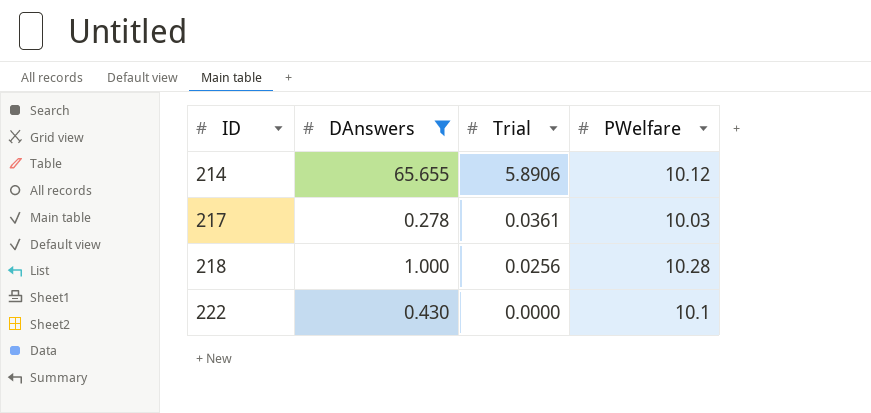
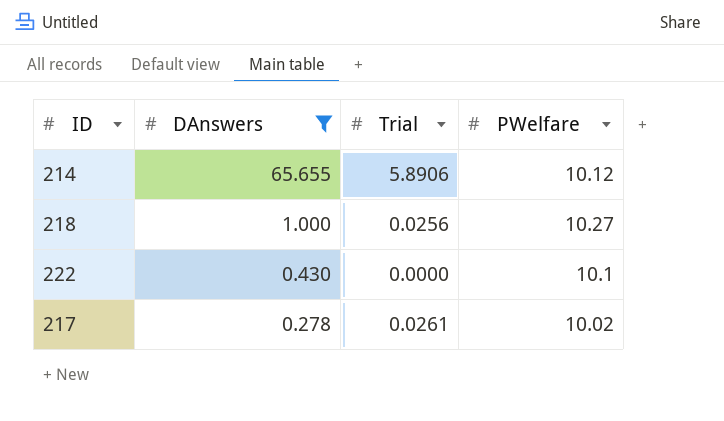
row order: ID ascending -> DAnswers descending
218 | PWelfare: 10.28 -> 10.27
217 | Trial: 0.0361 -> 0.0261
217 | PWelfare: 10.03 -> 10.02

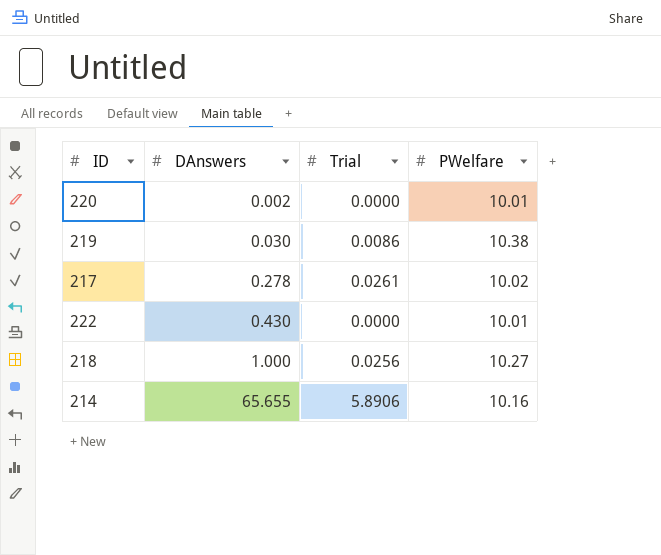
filter: DAnswers >= 0.278 -> none
row order: DAnswers descending -> DAnswers ascending
222 | PWelfare: 10.1 -> 10.01
214 | PWelfare: 10.12 -> 10.16

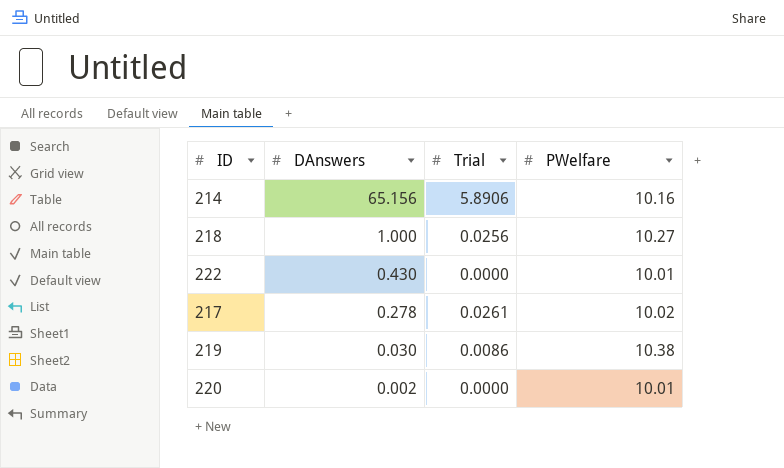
row order: DAnswers ascending -> DAnswers descending
214 | DAnswers: 65.655 -> 65.156

